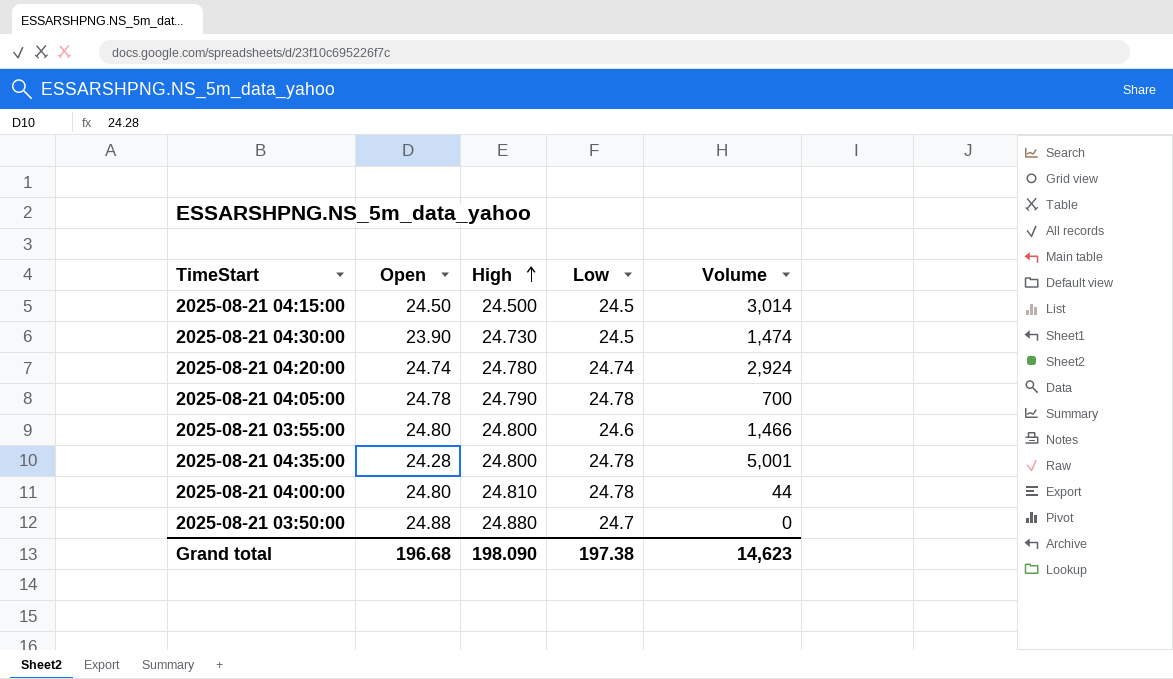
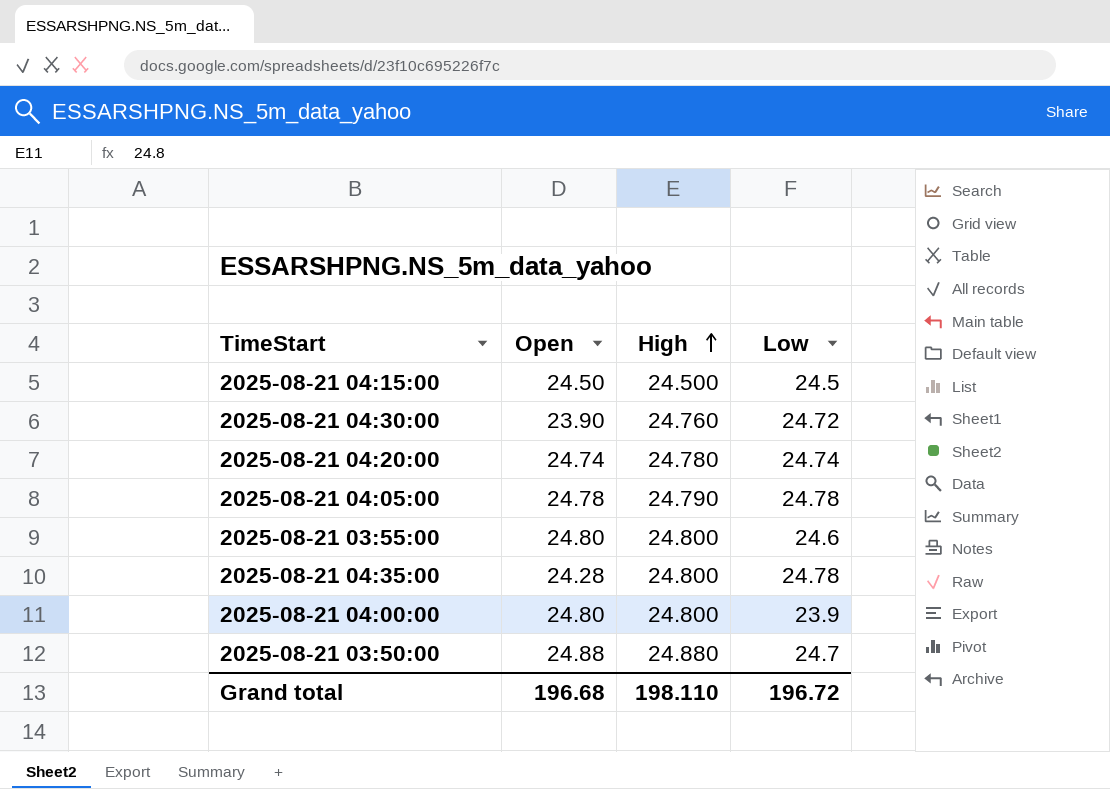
column Volume | position: 5 -> none
2025-08-21 04:30:00 | High: 24.730 -> 24.760
2025-08-21 04:30:00 | Low: 24.5 -> 24.72
2025-08-21 04:00:00 | High: 24.810 -> 24.800
2025-08-21 04:00:00 | Low: 24.78 -> 23.9
Grand total | High: 198.090 -> 198.110
Grand total | Low: 197.38 -> 196.72

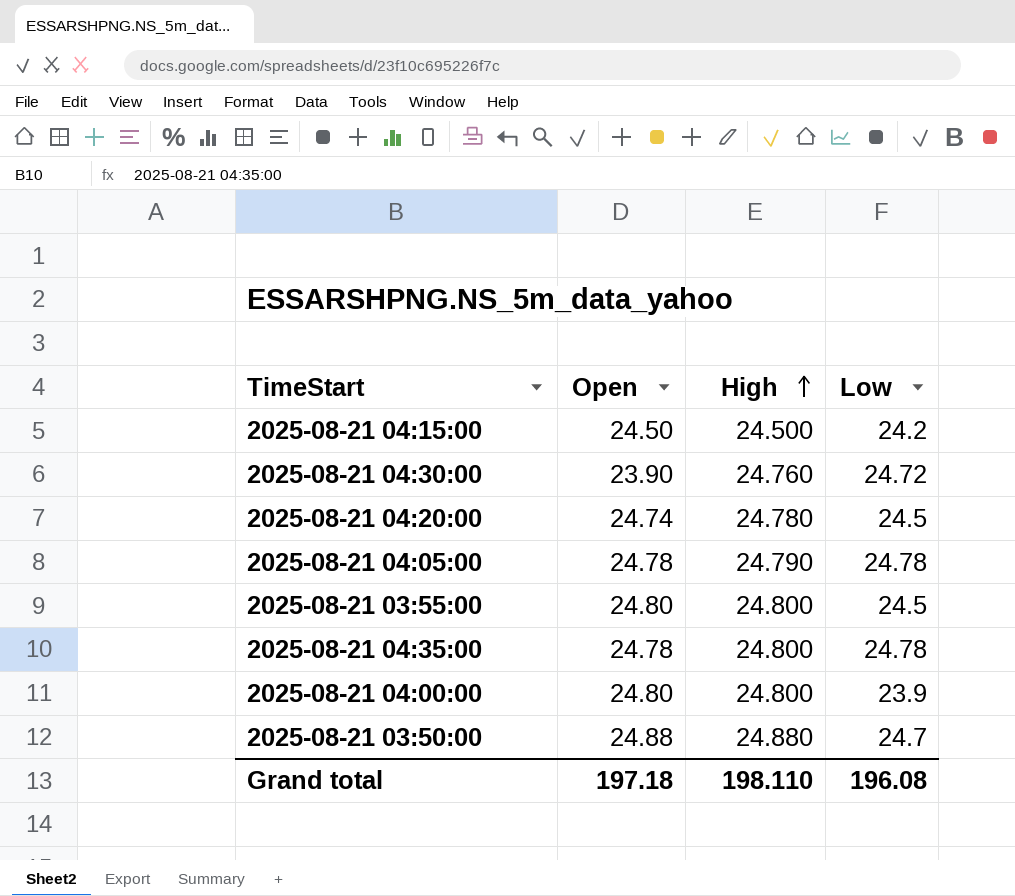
2025-08-21 04:15:00 | Low: 24.5 -> 24.2
2025-08-21 04:20:00 | Low: 24.74 -> 24.5
2025-08-21 03:55:00 | Low: 24.6 -> 24.5
2025-08-21 04:35:00 | Open: 24.28 -> 24.78
Grand total | Open: 196.68 -> 197.18
Grand total | Low: 196.72 -> 196.08

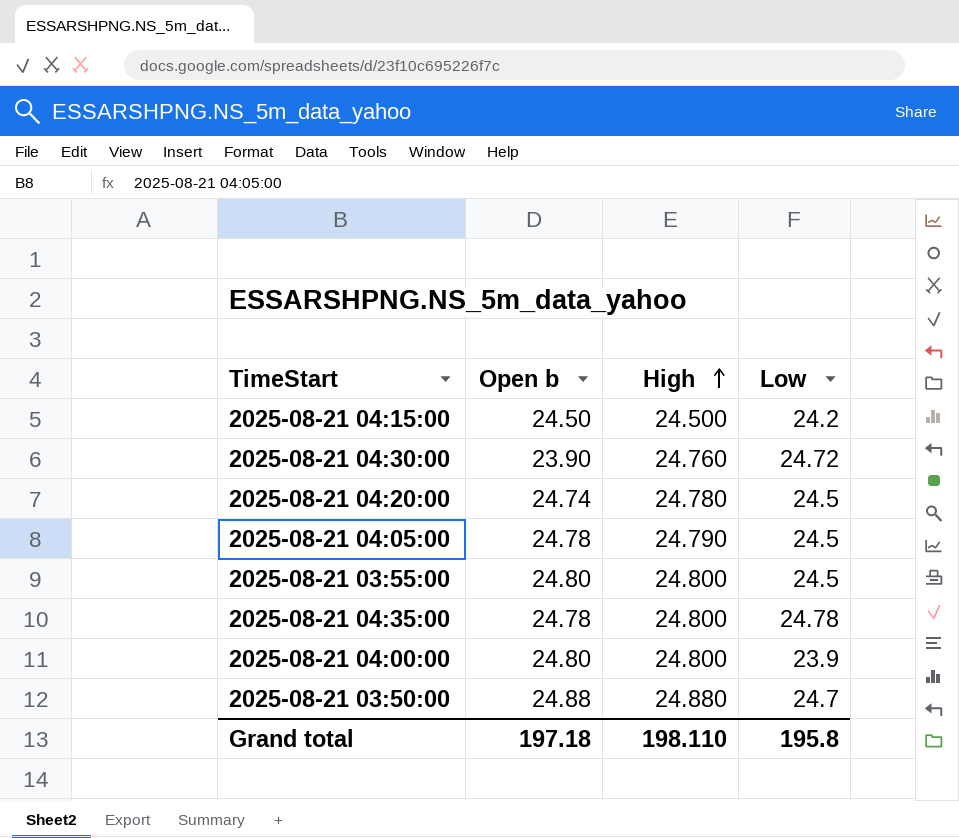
column name: Open -> Open b
2025-08-21 04:05:00 | Low: 24.78 -> 24.5
Grand total | Low: 196.08 -> 195.8

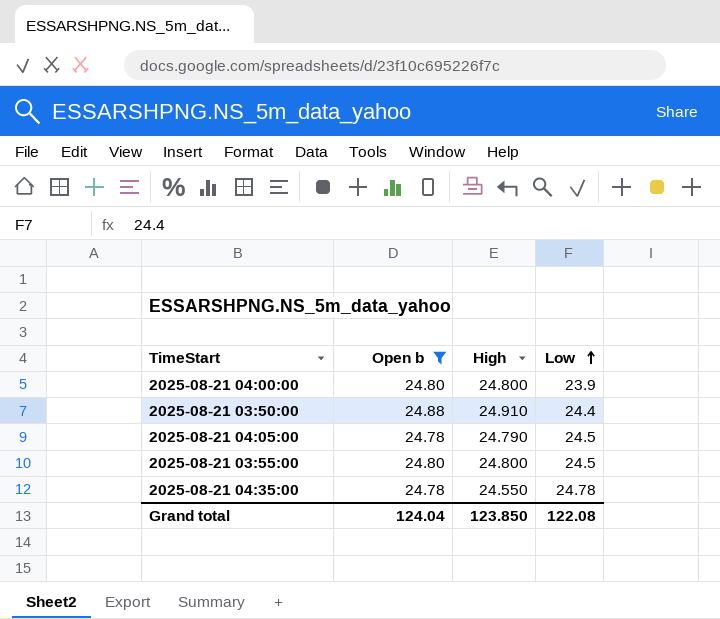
filter: none -> Open b >= 24.78
row order: High ascending -> Low ascending
2025-08-21 03:50:00 | High: 24.880 -> 24.910
2025-08-21 03:50:00 | Low: 24.7 -> 24.4
2025-08-21 04:35:00 | High: 24.800 -> 24.550
Grand total | Open b: 197.18 -> 124.04
Grand total | High: 198.110 -> 123.850
Grand total | Low: 195.8 -> 122.08

